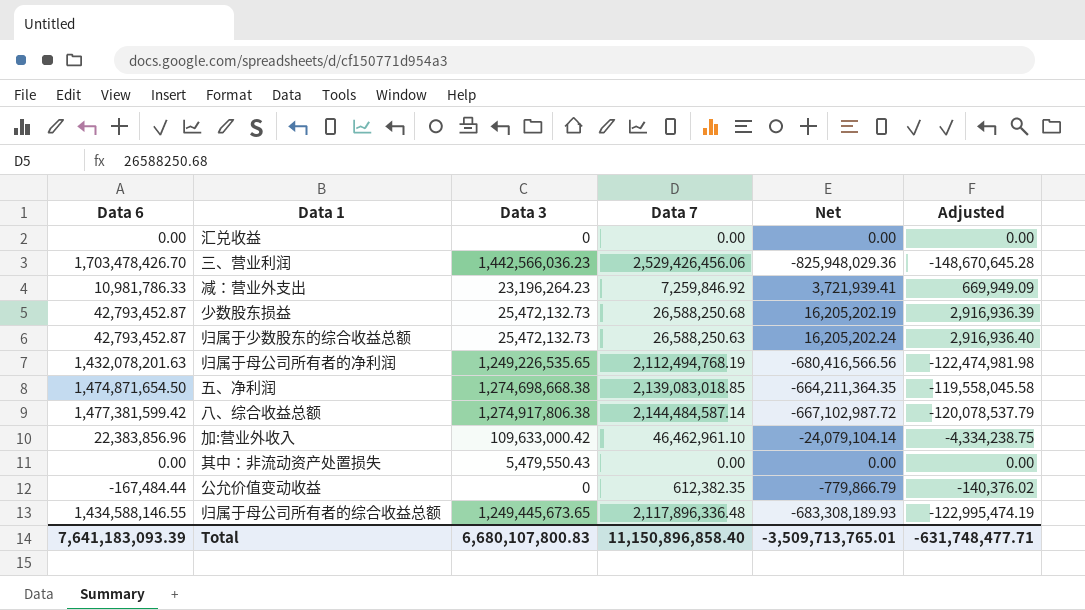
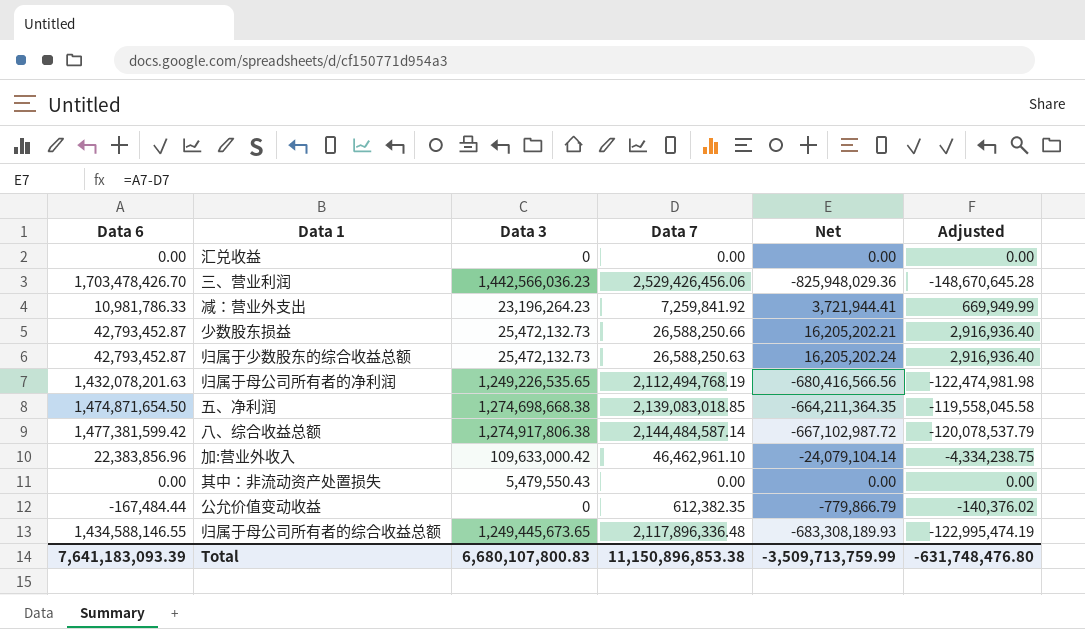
减：营业外支出 | Data 7: 7,259,846.92 -> 7,259,841.92
减：营业外支出 | Net: 3,721,939.41 -> 3,721,944.41
减：营业外支出 | Adjusted: 669,949.09 -> 669,949.99
少数股东损益 | Data 7: 26,588,250.68 -> 26,588,250.66
少数股东损益 | Net: 16,205,202.19 -> 16,205,202.21
少数股东损益 | Adjusted: 2,916,936.39 -> 2,916,936.40
Total | Data 7: 11,150,896,858.40 -> 11,150,896,853.38
Total | Net: -3,509,713,765.01 -> -3,509,713,759.99
Total | Adjusted: -631,748,477.71 -> -631,748,476.80

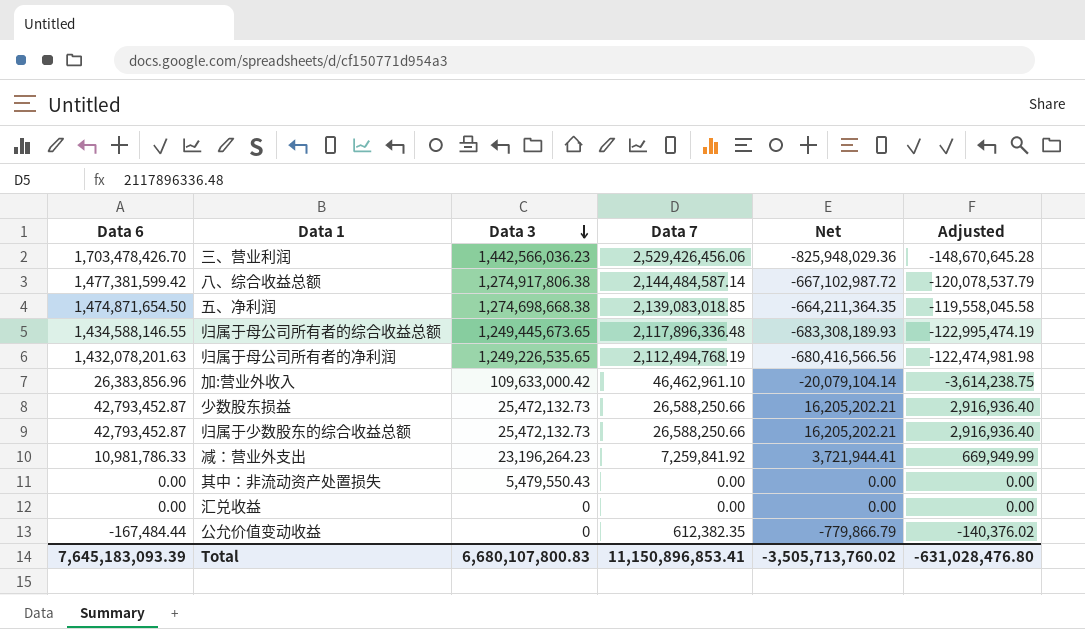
row order: none -> Data 3 descending
加:营业外收入 | Data 6: 22,383,856.96 -> 26,383,856.96
加:营业外收入 | Net: -24,079,104.14 -> -20,079,104.14
加:营业外收入 | Adjusted: -4,334,238.75 -> -3,614,238.75
归属于少数股东的综合收益总额 | Data 7: 26,588,250.63 -> 26,588,250.66
归属于少数股东的综合收益总额 | Net: 16,205,202.24 -> 16,205,202.21
Total | Data 6: 7,641,183,093.39 -> 7,645,183,093.39
Total | Data 7: 11,150,896,853.38 -> 11,150,896,853.41
Total | Net: -3,509,713,759.99 -> -3,505,713,760.02
Total | Adjusted: -631,748,476.80 -> -631,028,476.80

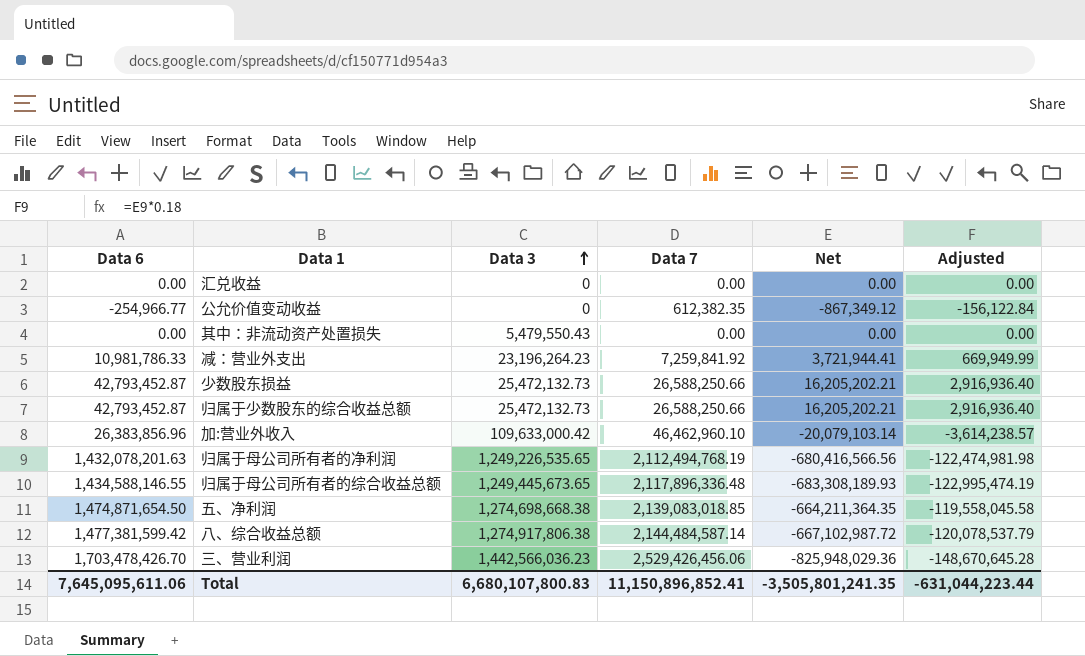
row order: Data 3 descending -> Data 3 ascending
公允价值变动收益 | Data 6: -167,484.44 -> -254,966.77
公允价值变动收益 | Net: -779,866.79 -> -867,349.12
公允价值变动收益 | Adjusted: -140,376.02 -> -156,122.84
加:营业外收入 | Data 7: 46,462,961.10 -> 46,462,960.10
加:营业外收入 | Net: -20,079,104.14 -> -20,079,103.14
加:营业外收入 | Adjusted: -3,614,238.75 -> -3,614,238.57
Total | Data 6: 7,645,183,093.39 -> 7,645,095,611.06
Total | Data 7: 11,150,896,853.41 -> 11,150,896,852.41
Total | Net: -3,505,713,760.02 -> -3,505,801,241.35
Total | Adjusted: -631,028,476.80 -> -631,044,223.44

